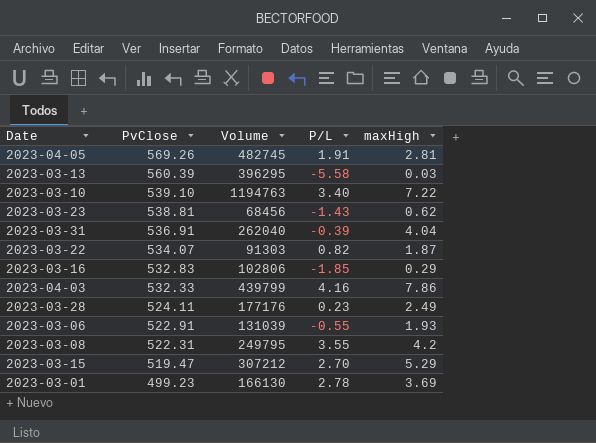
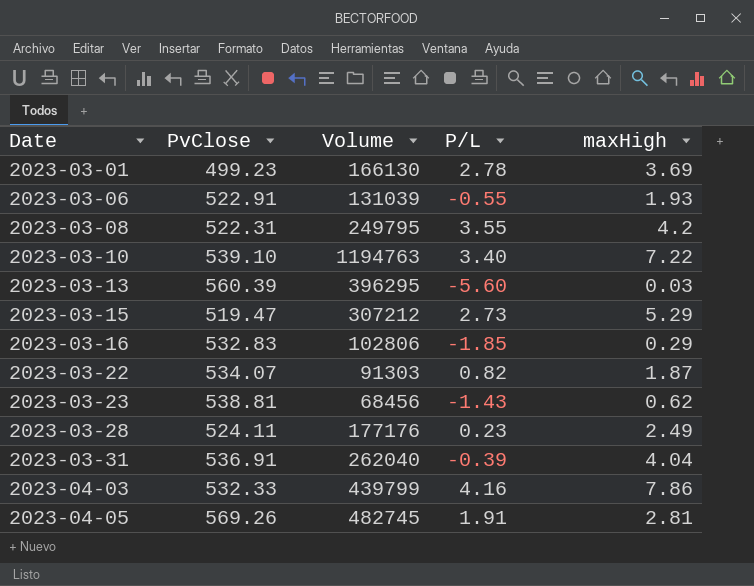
row order: PvClose descending -> Date ascending
2023-03-13 | P/L: -5.58 -> -5.60
2023-03-15 | P/L: 2.70 -> 2.73

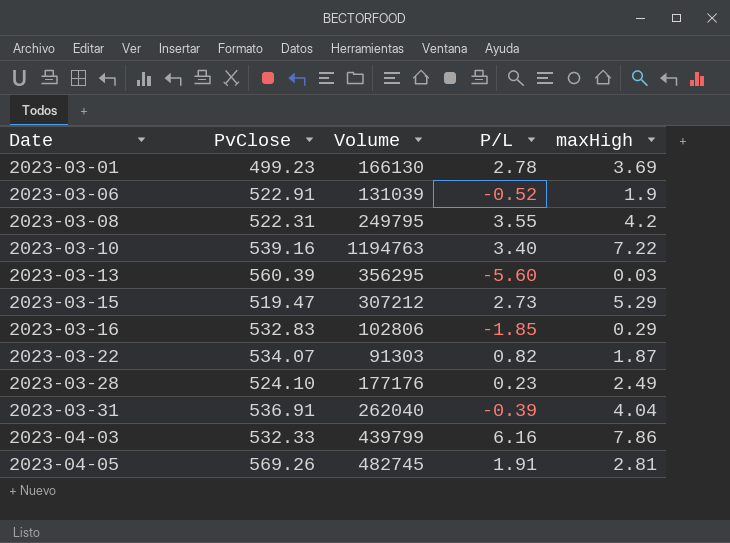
row 2023-03-23: 538.81 | 68456 | -1.43 | 0.62 -> none
2023-03-06 | P/L: -0.55 -> -0.52
2023-03-06 | maxHigh: 1.93 -> 1.9
2023-03-10 | PvClose: 539.10 -> 539.16
2023-03-13 | Volume: 396295 -> 356295
2023-03-28 | PvClose: 524.11 -> 524.10
2023-04-03 | P/L: 4.16 -> 6.16

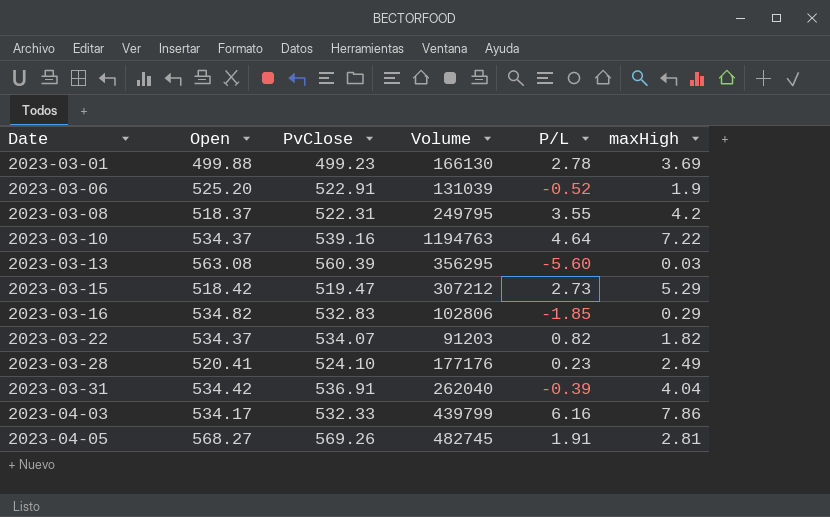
column Open | position: none -> 2
2023-03-10 | P/L: 3.40 -> 4.64
2023-03-22 | Volume: 91303 -> 91203
2023-03-22 | maxHigh: 1.87 -> 1.82

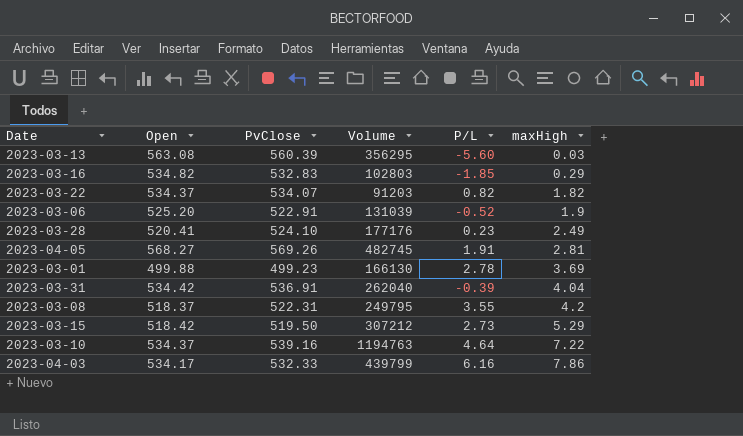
row order: Date ascending -> maxHigh ascending
2023-03-16 | Volume: 102806 -> 102803
2023-03-15 | PvClose: 519.47 -> 519.50

